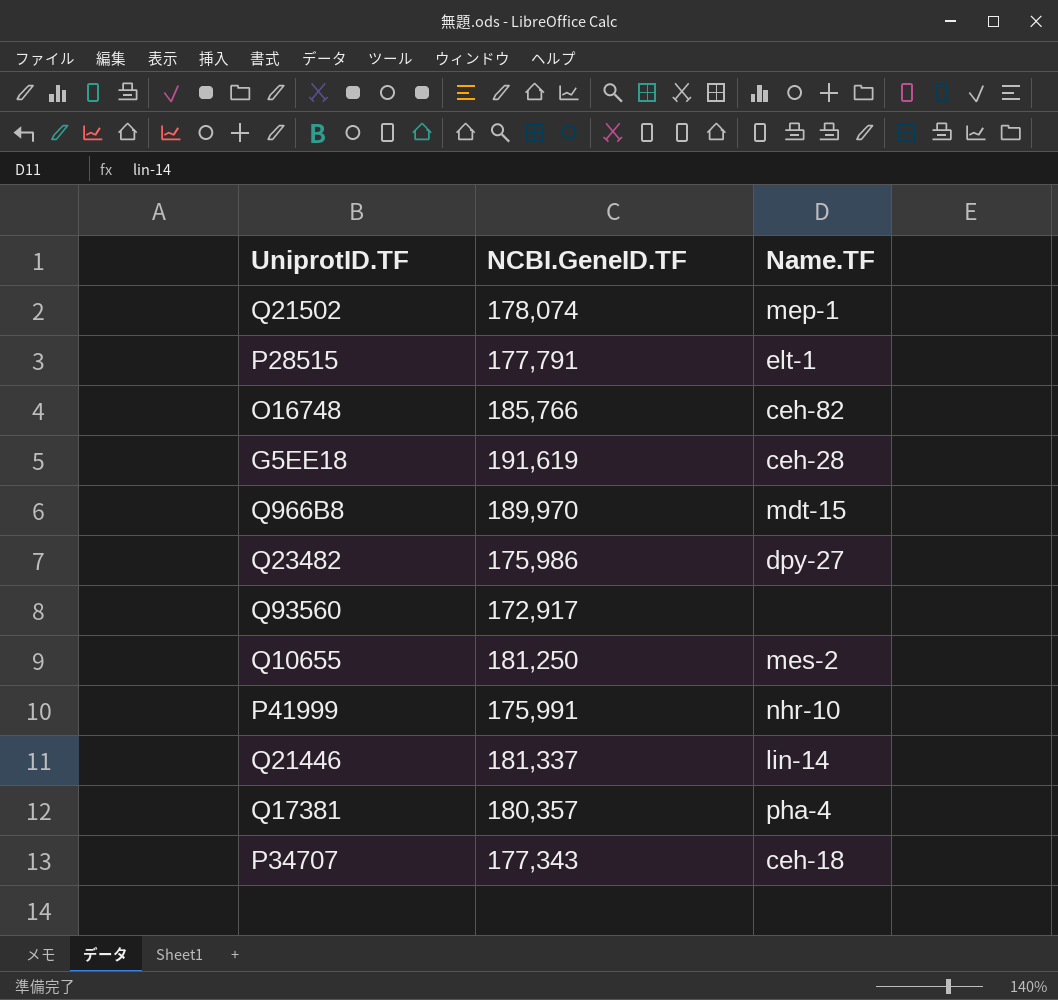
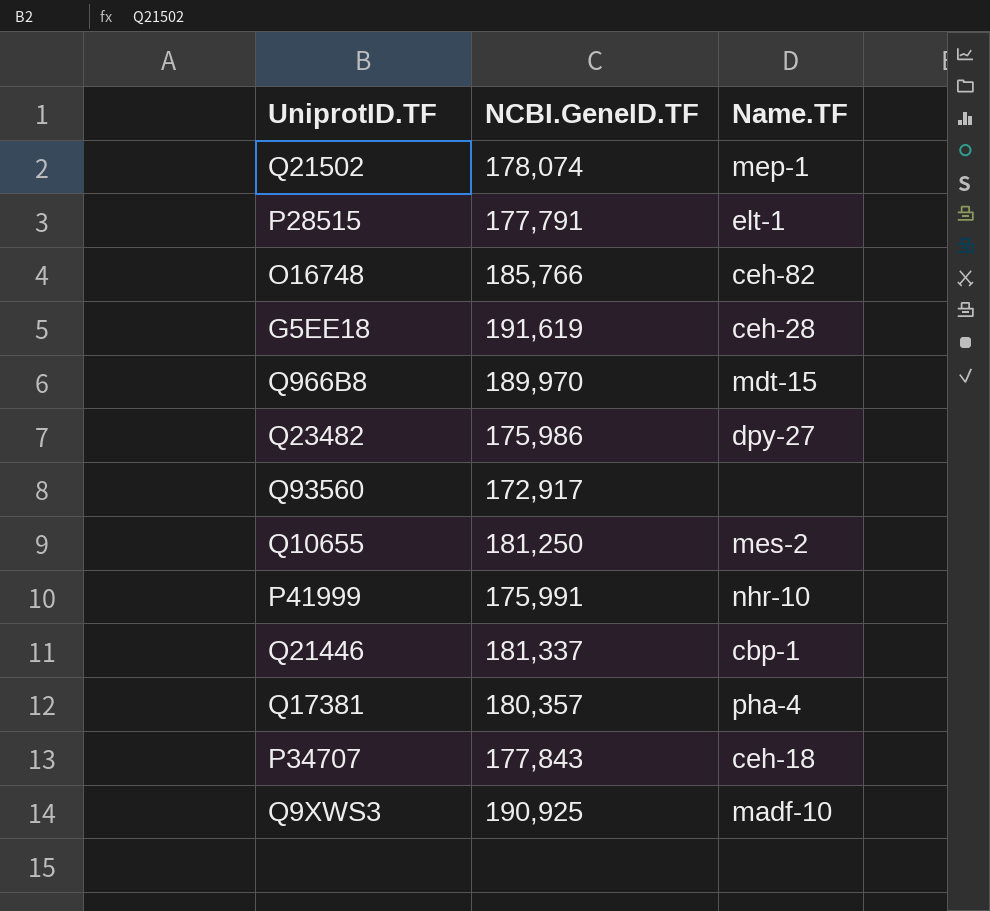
Q21446 | Name.TF: lin-14 -> cbp-1
P34707 | NCBI.GeneID.TF: 177,343 -> 177,843
row Q9XWS3: none -> 190,925 | madf-10

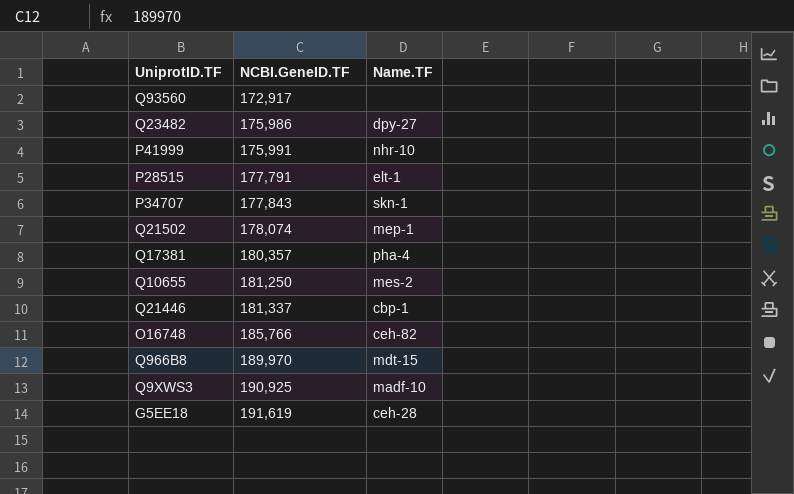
row order: none -> NCBI.GeneID.TF ascending
P34707 | Name.TF: ceh-18 -> skn-1

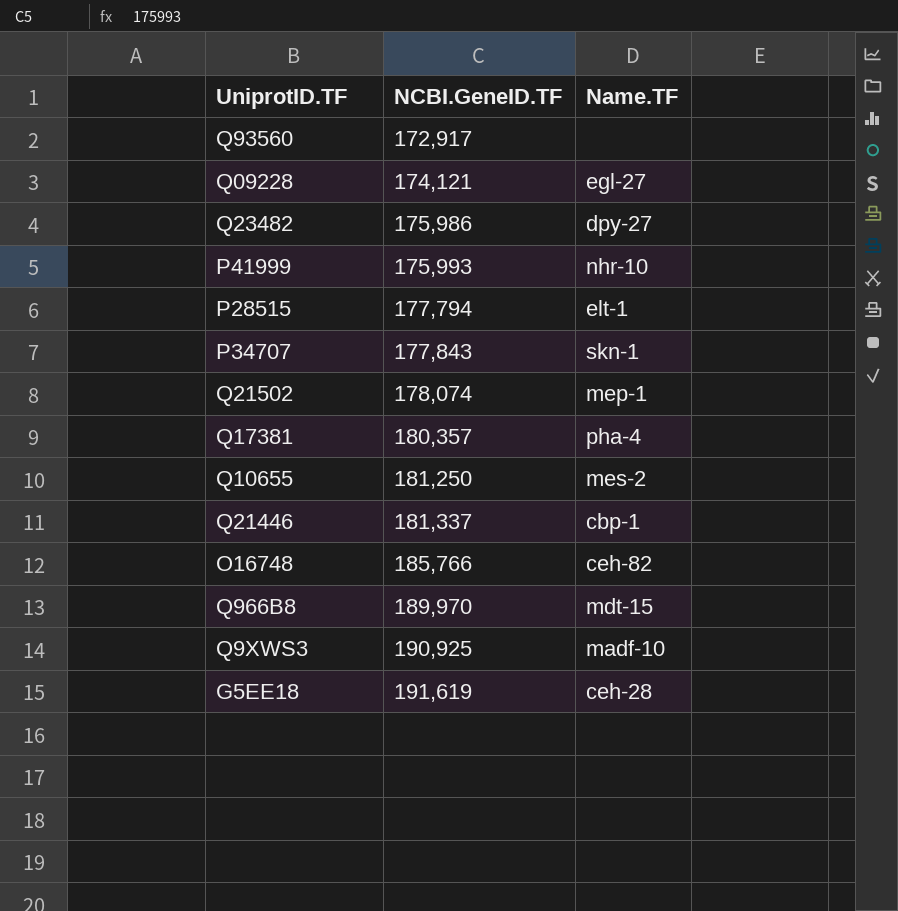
row Q09228: none -> 174,121 | egl-27
P41999 | NCBI.GeneID.TF: 175,991 -> 175,993
P28515 | NCBI.GeneID.TF: 177,791 -> 177,794

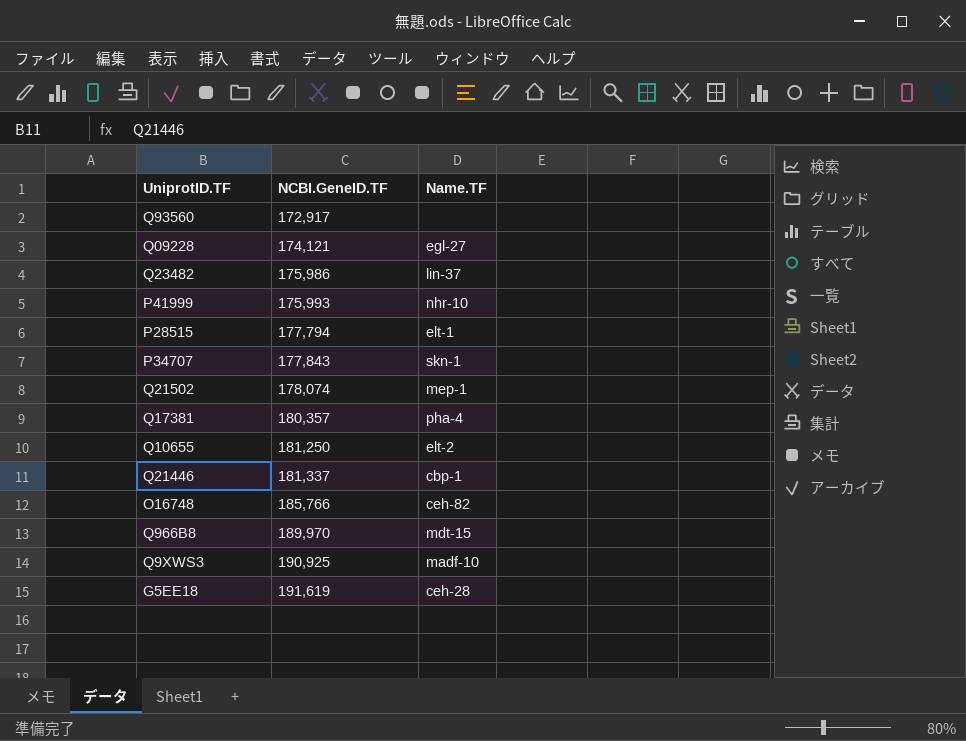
Q23482 | Name.TF: dpy-27 -> lin-37
Q10655 | Name.TF: mes-2 -> elt-2

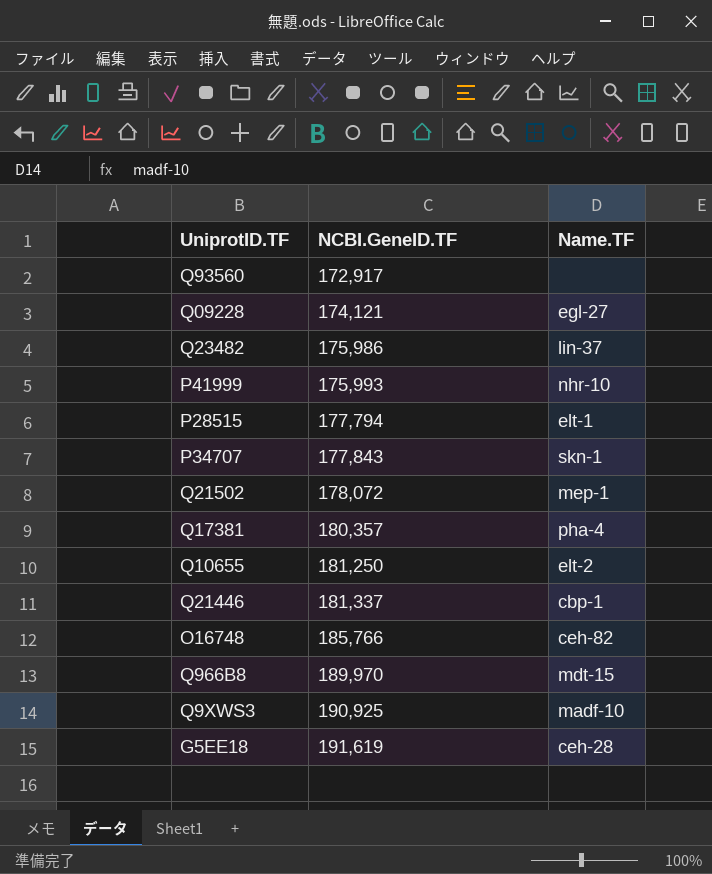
Q21502 | NCBI.GeneID.TF: 178,074 -> 178,072

